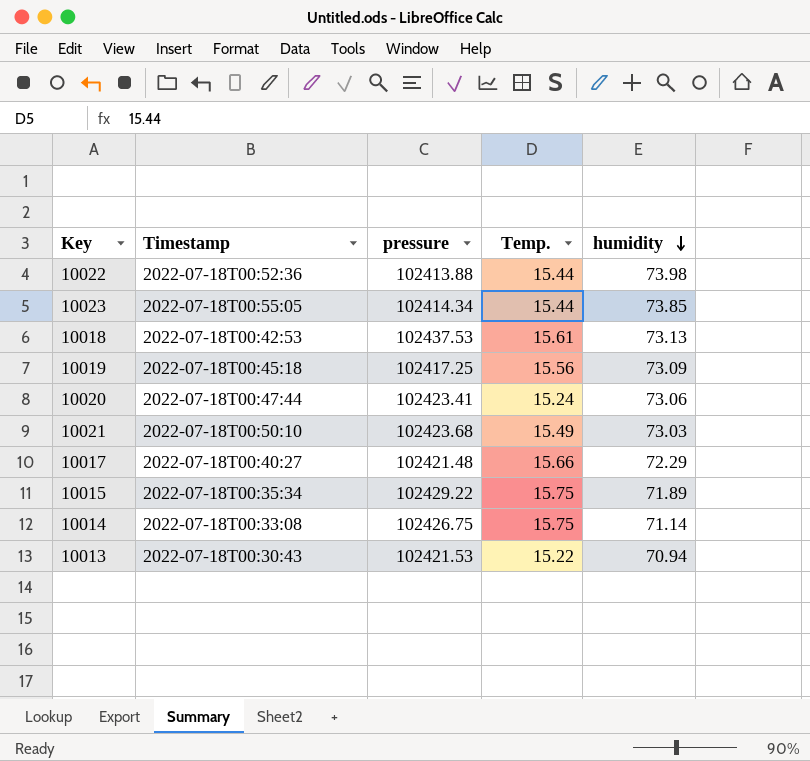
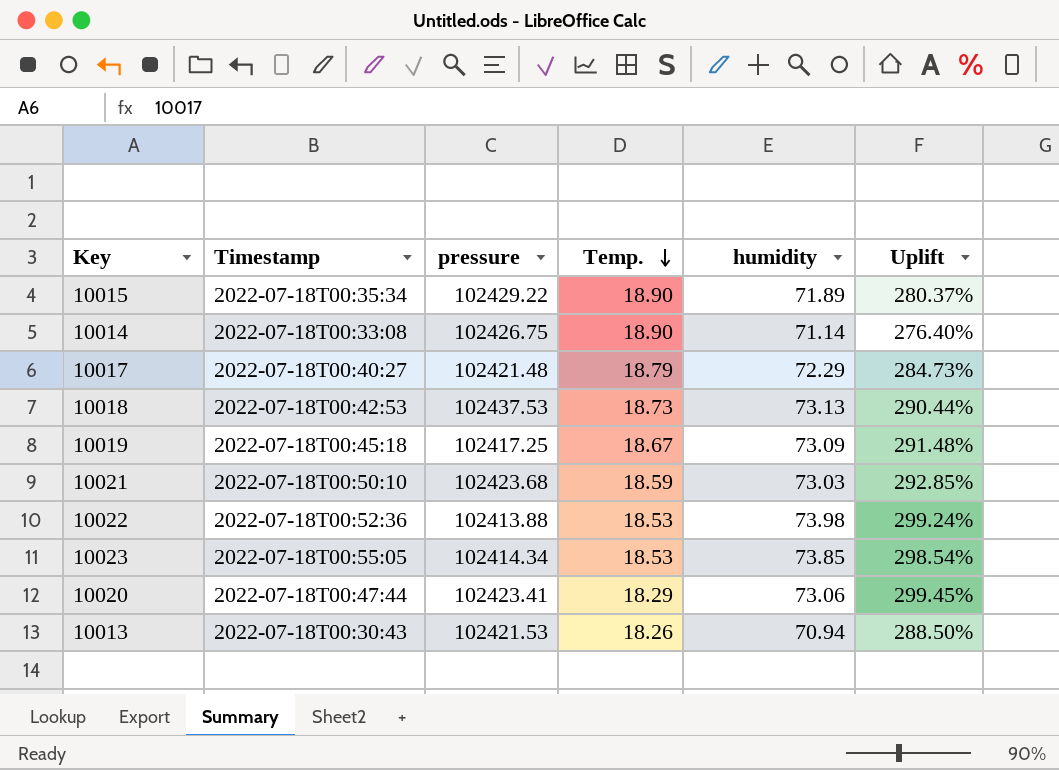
row order: humidity descending -> Temp. descending
column Uplift | formula: none -> ([humidity] - [Temp.]) / [Temp.]
10015 | Temp.: 15.75 -> 18.90
10014 | Temp.: 15.75 -> 18.90
10017 | Temp.: 15.66 -> 18.79
10018 | Temp.: 15.61 -> 18.73
10019 | Temp.: 15.56 -> 18.67
10021 | Temp.: 15.49 -> 18.59
10022 | Temp.: 15.44 -> 18.53
10023 | Temp.: 15.44 -> 18.53
10020 | Temp.: 15.24 -> 18.29
10013 | Temp.: 15.22 -> 18.26

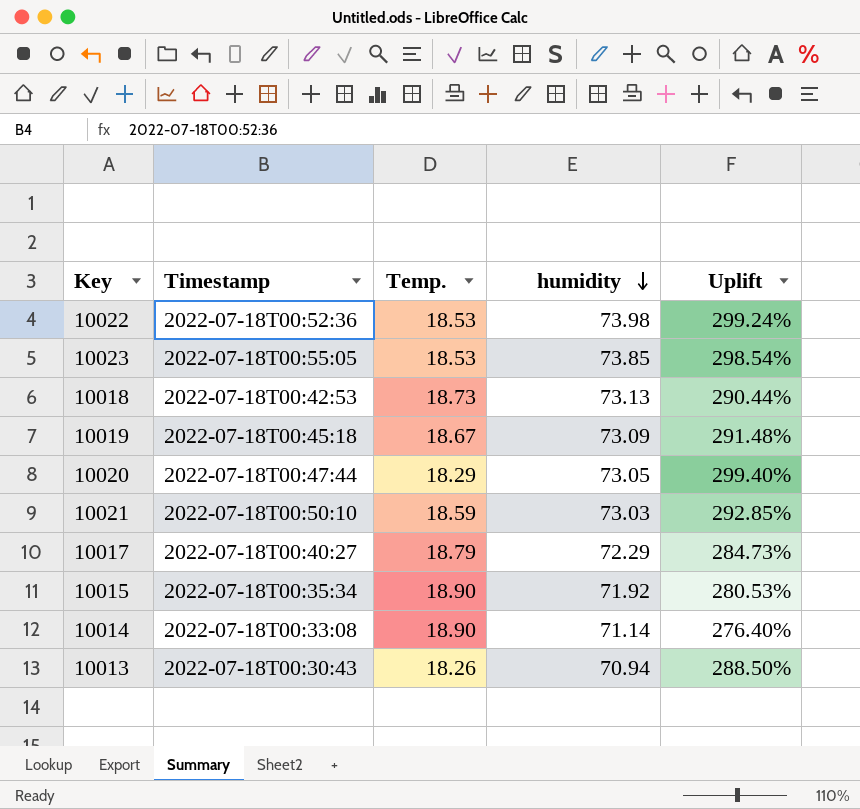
row order: Temp. descending -> humidity descending
column pressure | position: 3 -> none
10020 | humidity: 73.06 -> 73.05
10020 | Uplift: 299.45% -> 299.40%
10015 | humidity: 71.89 -> 71.92
10015 | Uplift: 280.37% -> 280.53%

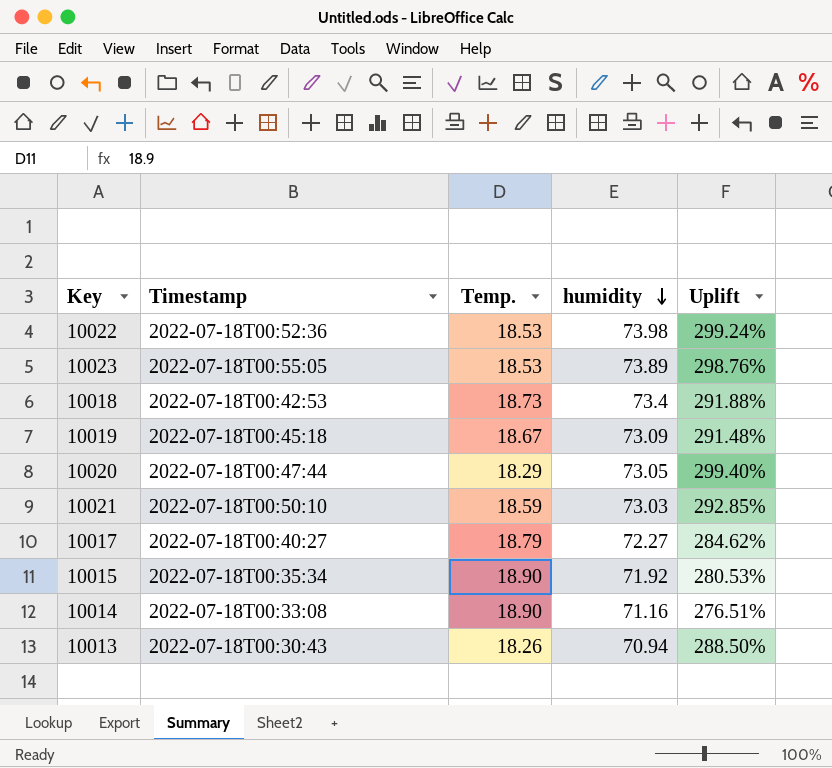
10023 | humidity: 73.85 -> 73.89
10023 | Uplift: 298.54% -> 298.76%
10018 | humidity: 73.13 -> 73.4
10018 | Uplift: 290.44% -> 291.88%
10017 | humidity: 72.29 -> 72.27
10017 | Uplift: 284.73% -> 284.62%
10014 | humidity: 71.14 -> 71.16
10014 | Uplift: 276.40% -> 276.51%

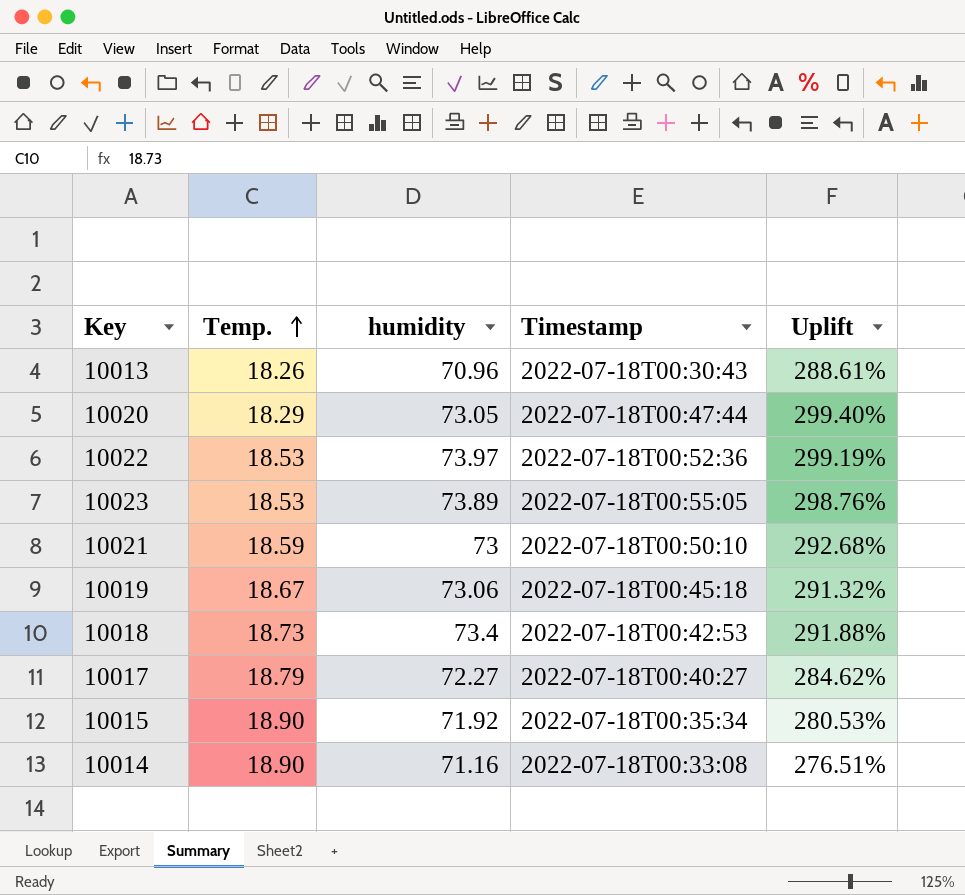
row order: humidity descending -> Temp. ascending
column Timestamp | position: 2 -> 4
10013 | humidity: 70.94 -> 70.96
10013 | Uplift: 288.50% -> 288.61%
10022 | humidity: 73.98 -> 73.97
10022 | Uplift: 299.24% -> 299.19%
10021 | humidity: 73.03 -> 73
10021 | Uplift: 292.85% -> 292.68%
10019 | humidity: 73.09 -> 73.06
10019 | Uplift: 291.48% -> 291.32%

